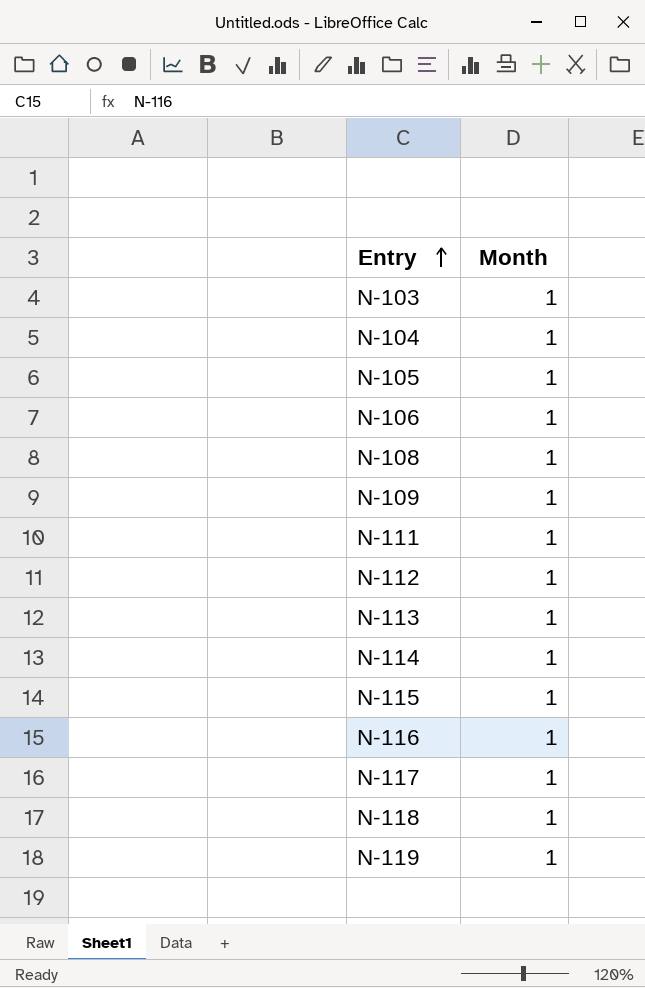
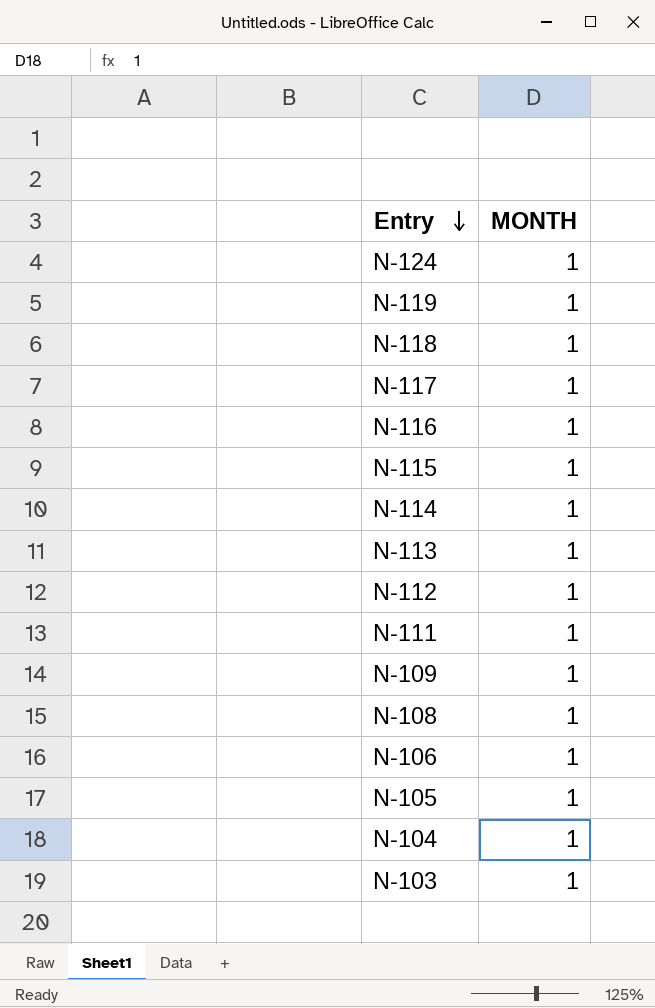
row order: Entry ascending -> Entry descending
column name: Month -> MONTH
row N-124: none -> 1

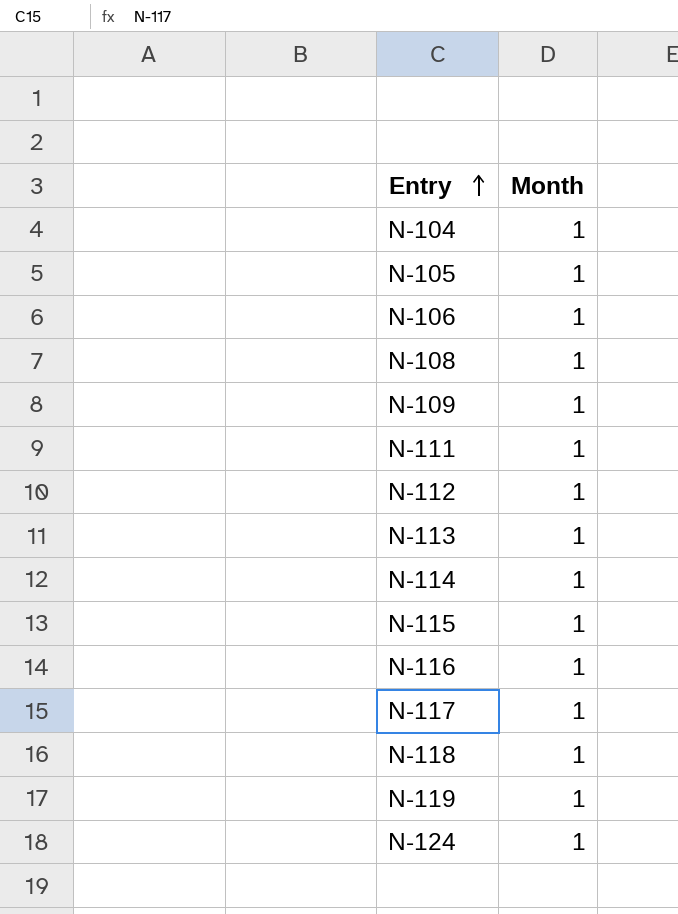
row order: Entry descending -> Entry ascending
column name: MONTH -> Month
row N-103: 1 -> none

